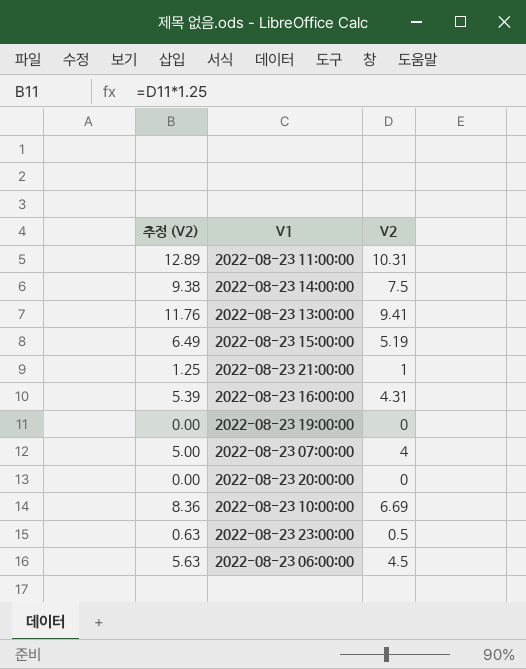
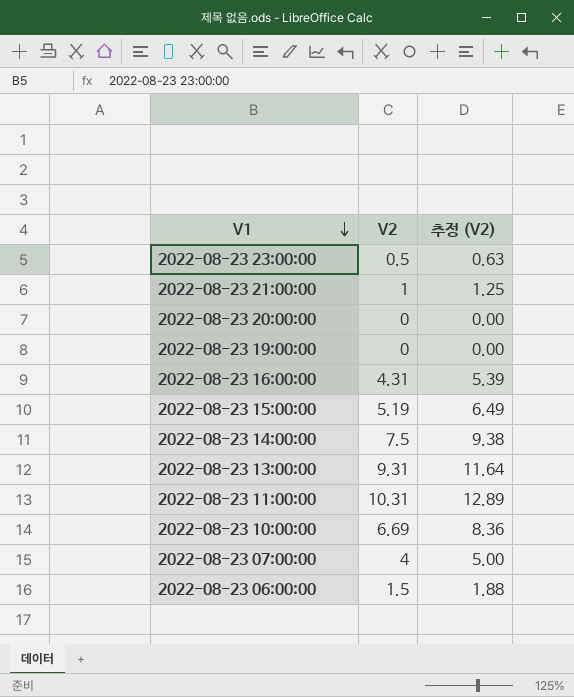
row order: none -> V1 descending
column 추정 (V2) | position: 1 -> 3
2022-08-23 13:00:00 | V2: 9.41 -> 9.31
2022-08-23 13:00:00 | 추정 (V2): 11.76 -> 11.64
2022-08-23 06:00:00 | V2: 4.5 -> 1.5
2022-08-23 06:00:00 | 추정 (V2): 5.63 -> 1.88

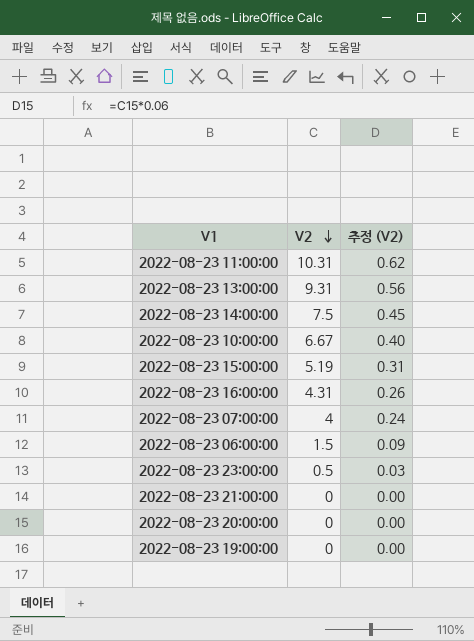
row order: V1 descending -> V2 descending
column 추정 (V2) | formula: [V2] * 1.25 -> [V2] * 0.06
2022-08-23 10:00:00 | V2: 6.69 -> 6.67
2022-08-23 21:00:00 | V2: 1 -> 0

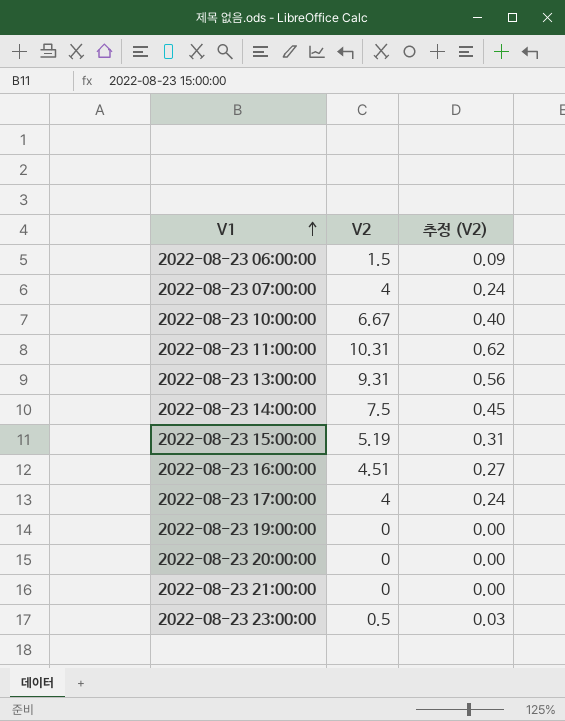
row order: V2 descending -> V1 ascending
2022-08-23 16:00:00 | V2: 4.31 -> 4.51
2022-08-23 16:00:00 | 추정 (V2): 0.26 -> 0.27
row 2022-08-23 17:00:00: none -> 4 | 0.24

